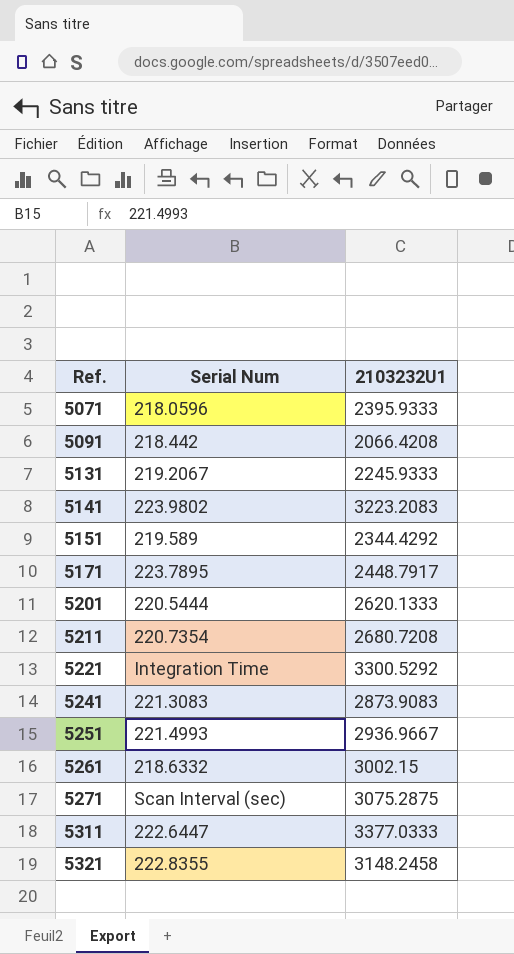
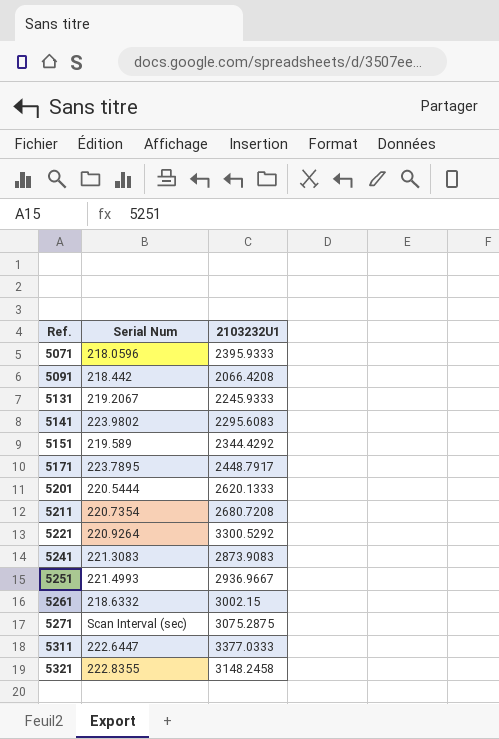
5141 | 2103232U1: 3223.2083 -> 2295.6083
5221 | Serial Num: Integration Time -> 220.9264

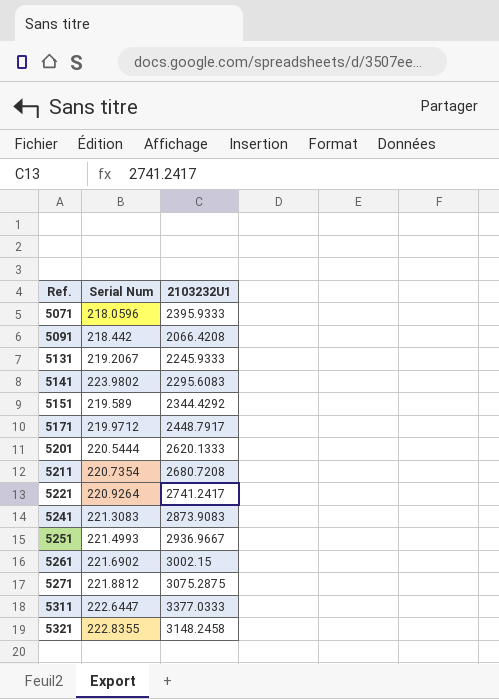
5171 | Serial Num: 223.7895 -> 219.9712
5221 | 2103232U1: 3300.5292 -> 2741.2417
5261 | Serial Num: 218.6332 -> 221.6902
5271 | Serial Num: Scan Interval (sec) -> 221.8812

